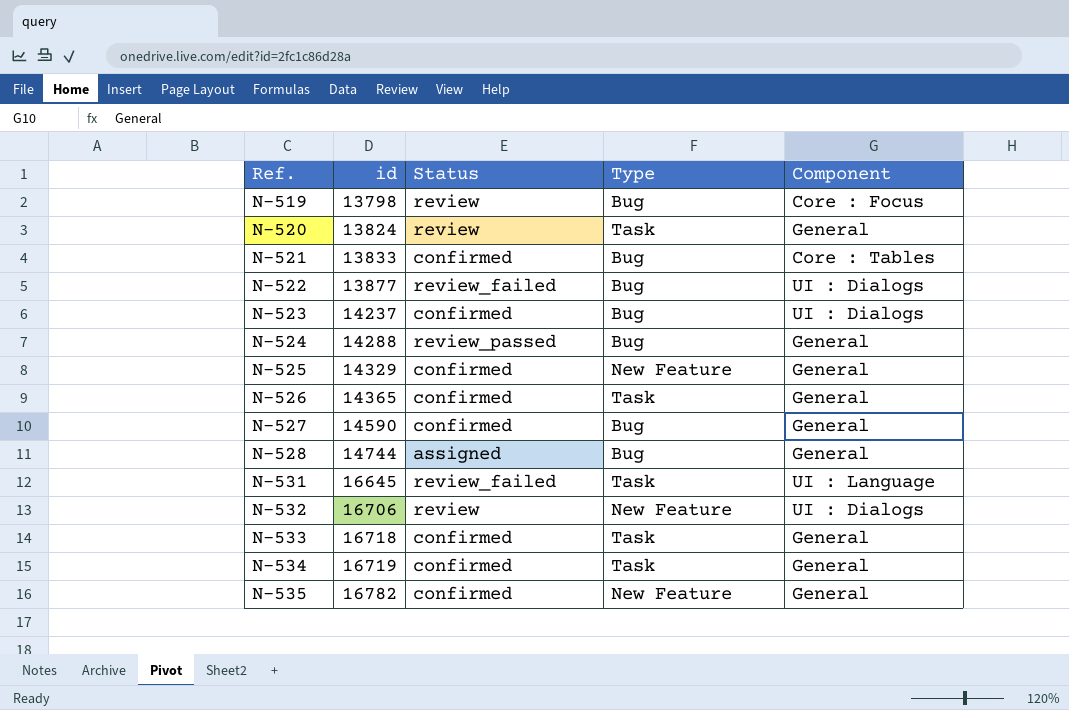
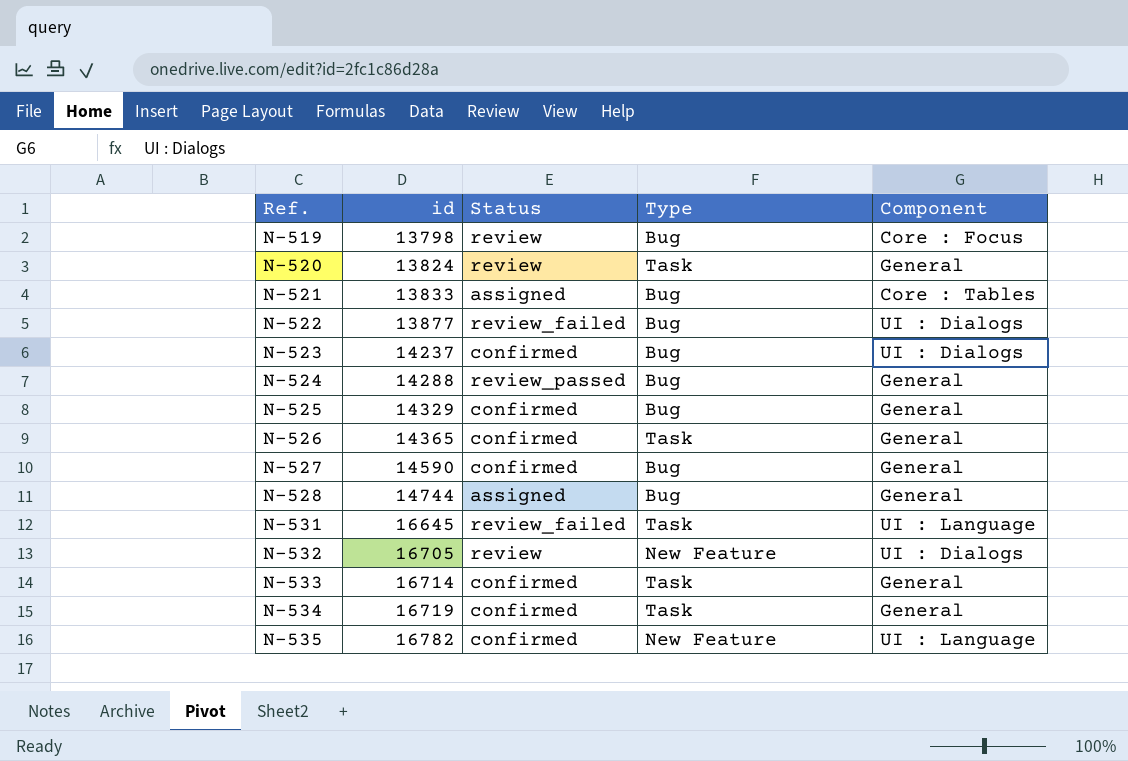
N-521 | Status: confirmed -> assigned
N-525 | Type: New Feature -> Bug
N-532 | id: 16706 -> 16705
N-533 | id: 16718 -> 16714
N-535 | Component: General -> UI : Language

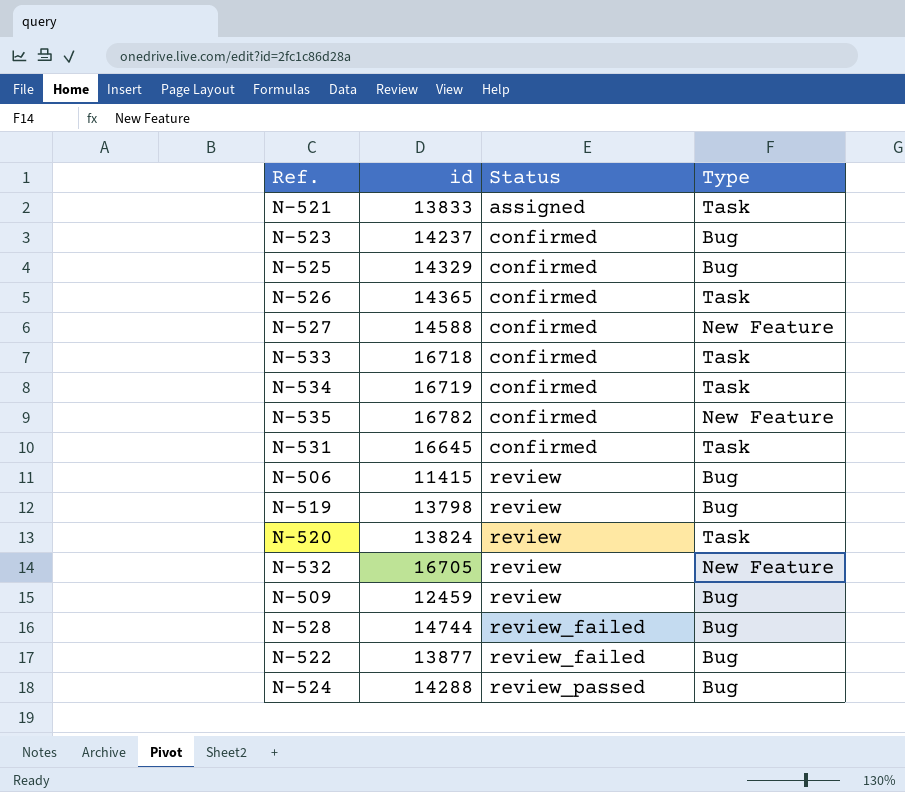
row order: Ref. ascending -> Status ascending
column Component | position: 5 -> none
N-521 | Type: Bug -> Task
N-527 | id: 14590 -> 14588
N-527 | Type: Bug -> New Feature
N-533 | id: 16714 -> 16718
N-531 | Status: review_failed -> confirmed
row N-506: none -> 11415 | review | Bug
row N-509: none -> 12459 | review | Bug
N-528 | Status: assigned -> review_failed

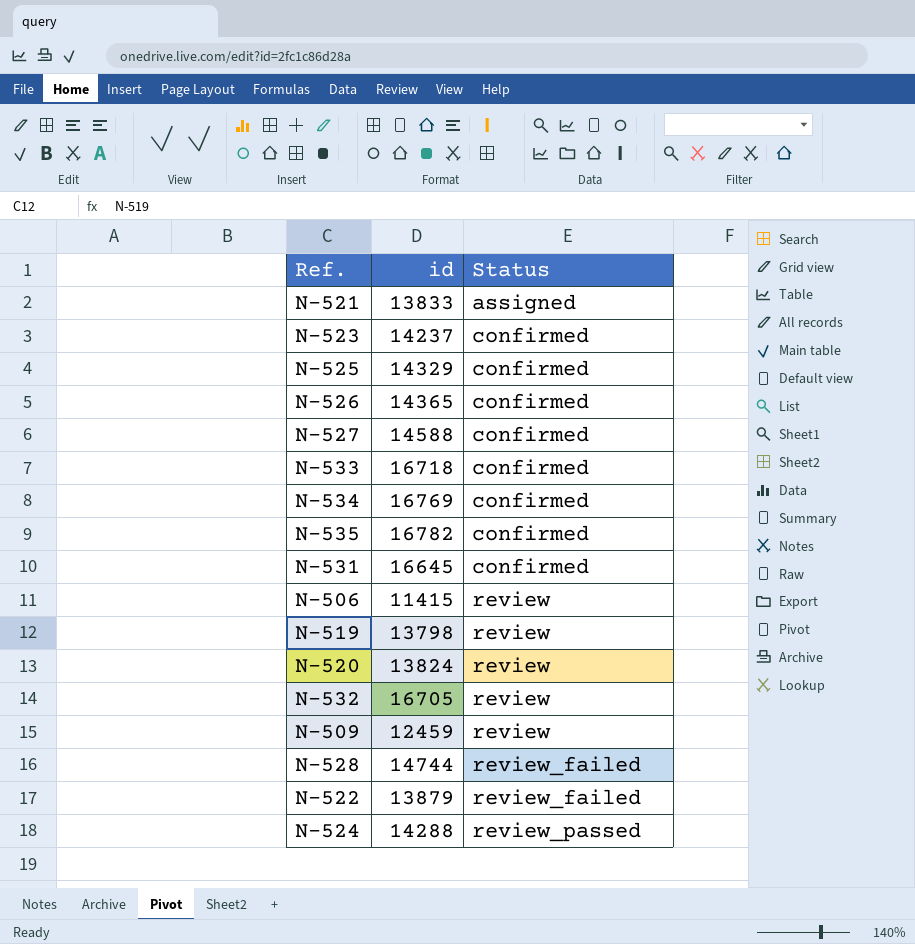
column Type | position: 4 -> none
N-534 | id: 16719 -> 16769
N-522 | id: 13877 -> 13879

